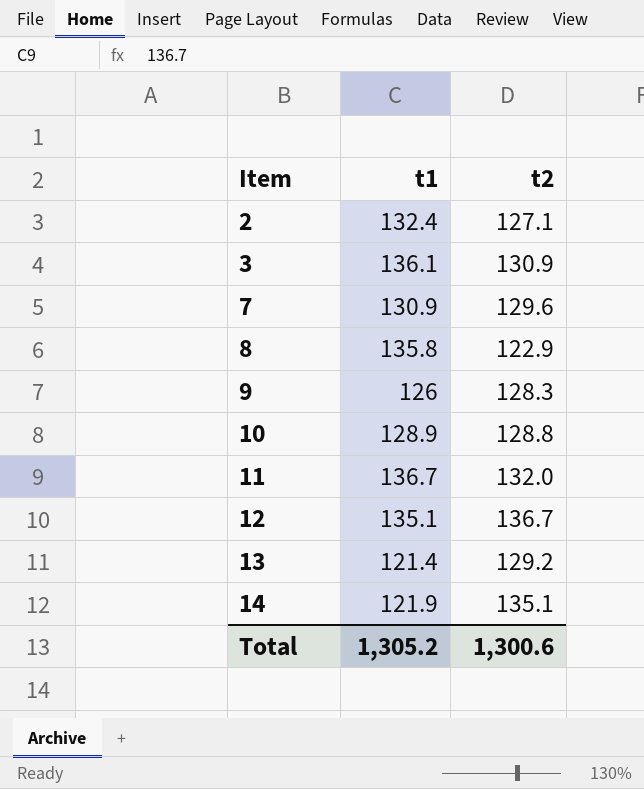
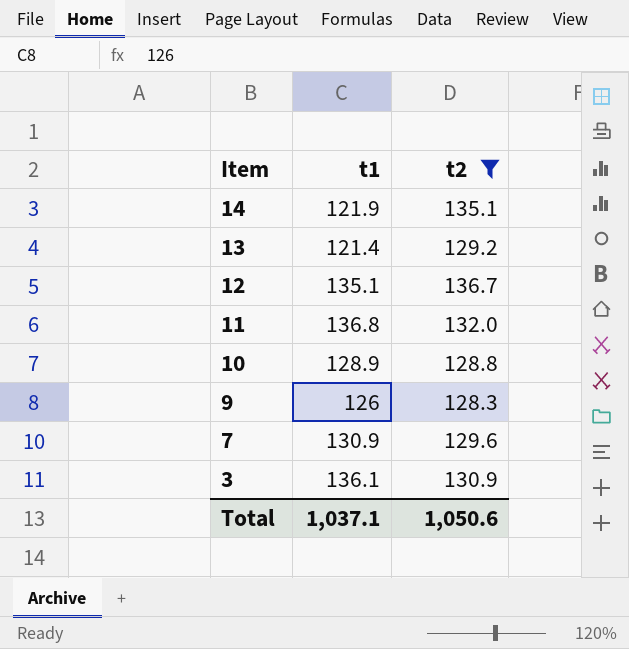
filter: none -> t2 >= 128.3
row order: Item ascending -> Item descending
11 | t1: 136.7 -> 136.8
Total | t1: 1,305.2 -> 1,037.1
Total | t2: 1,300.6 -> 1,050.6

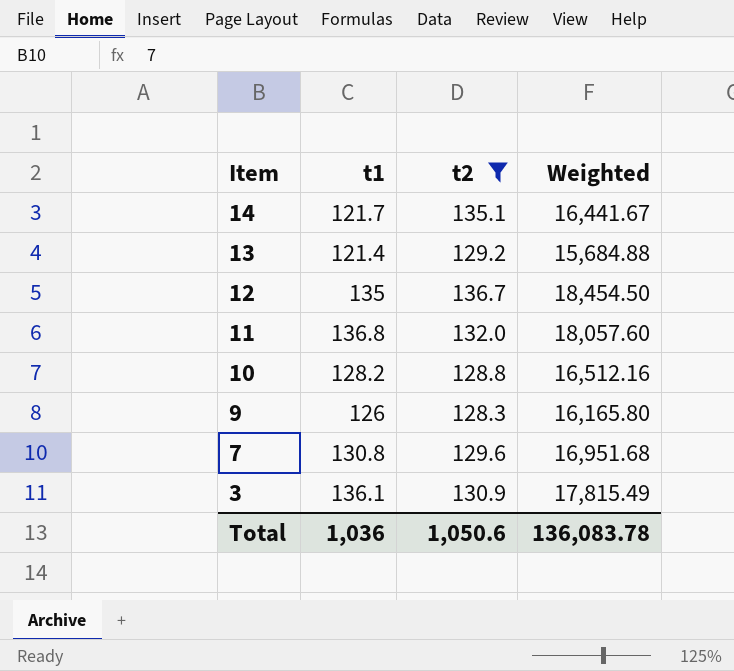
column Weighted | formula: none -> [t1] * [t2]
14 | t1: 121.9 -> 121.7
12 | t1: 135.1 -> 135
10 | t1: 128.9 -> 128.2
7 | t1: 130.9 -> 130.8
Total | t1: 1,037.1 -> 1,036

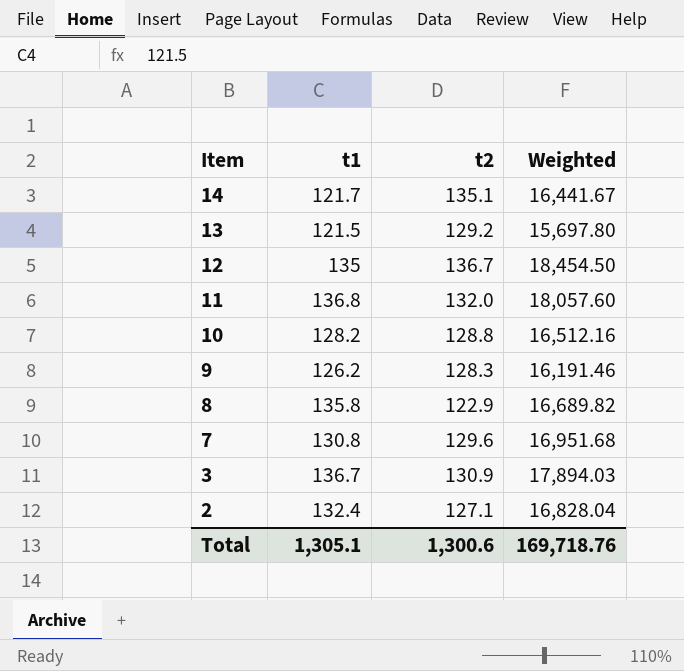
filter: t2 >= 128.3 -> none
13 | t1: 121.4 -> 121.5
13 | Weighted: 15,684.88 -> 15,697.80
9 | t1: 126 -> 126.2
9 | Weighted: 16,165.80 -> 16,191.46
3 | t1: 136.1 -> 136.7
3 | Weighted: 17,815.49 -> 17,894.03
Total | t1: 1,036 -> 1,305.1
Total | t2: 1,050.6 -> 1,300.6
Total | Weighted: 136,083.78 -> 169,718.76

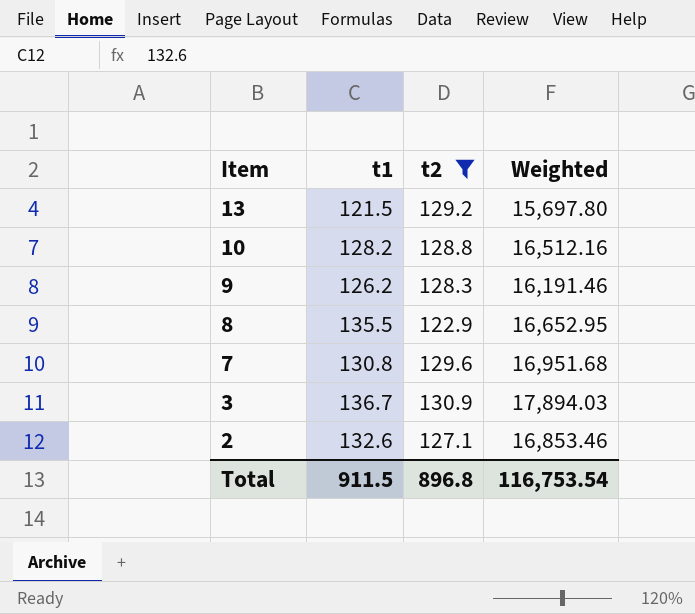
filter: none -> t2 <= 130.9
8 | t1: 135.8 -> 135.5
8 | Weighted: 16,689.82 -> 16,652.95
2 | t1: 132.4 -> 132.6
2 | Weighted: 16,828.04 -> 16,853.46
Total | t1: 1,305.1 -> 911.5
Total | t2: 1,300.6 -> 896.8
Total | Weighted: 169,718.76 -> 116,753.54

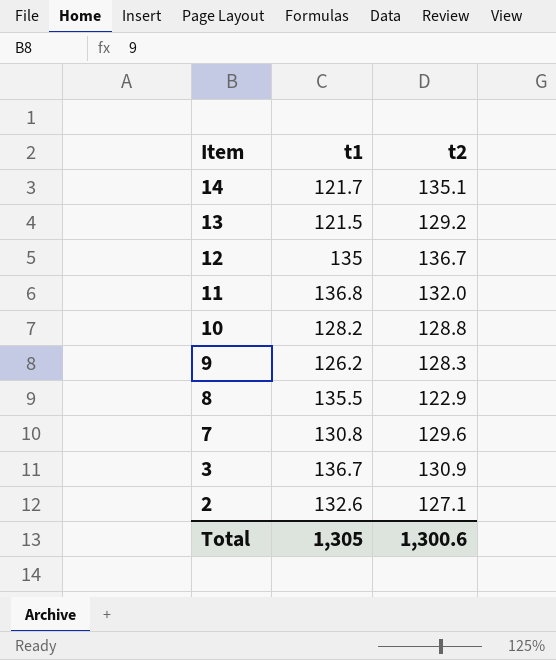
filter: t2 <= 130.9 -> none
column Weighted | formula: [t1] * [t2] -> none
Total | t1: 911.5 -> 1,305
Total | t2: 896.8 -> 1,300.6

